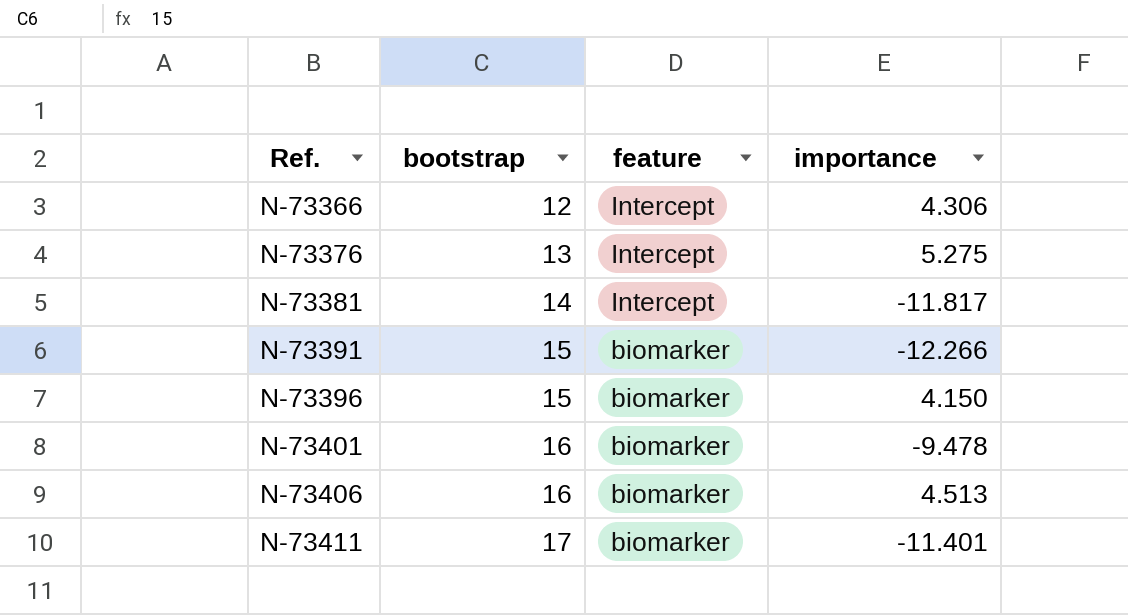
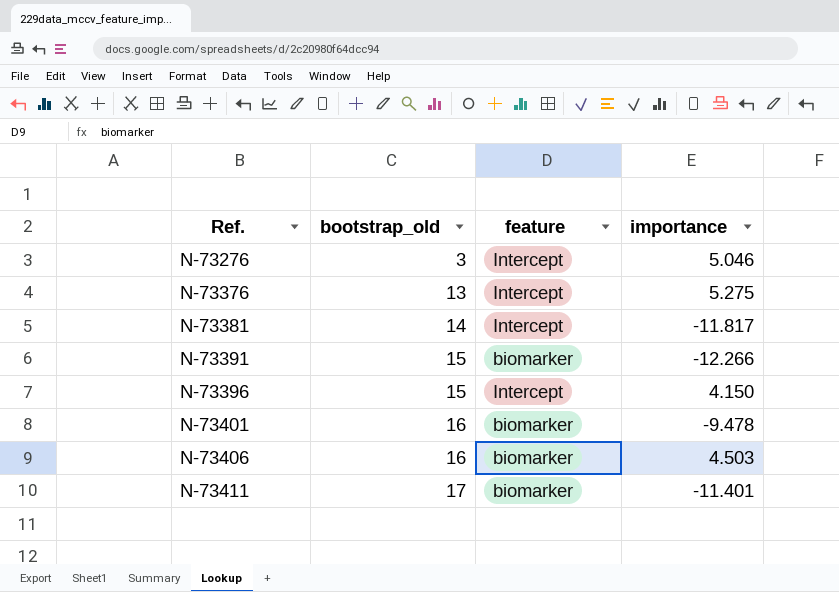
column name: bootstrap -> bootstrap_old
row N-73366: 12 | Intercept | 4.306 -> none
row N-73276: none -> 3 | Intercept | 5.046
N-73396 | feature: biomarker -> Intercept
N-73406 | importance: 4.513 -> 4.503

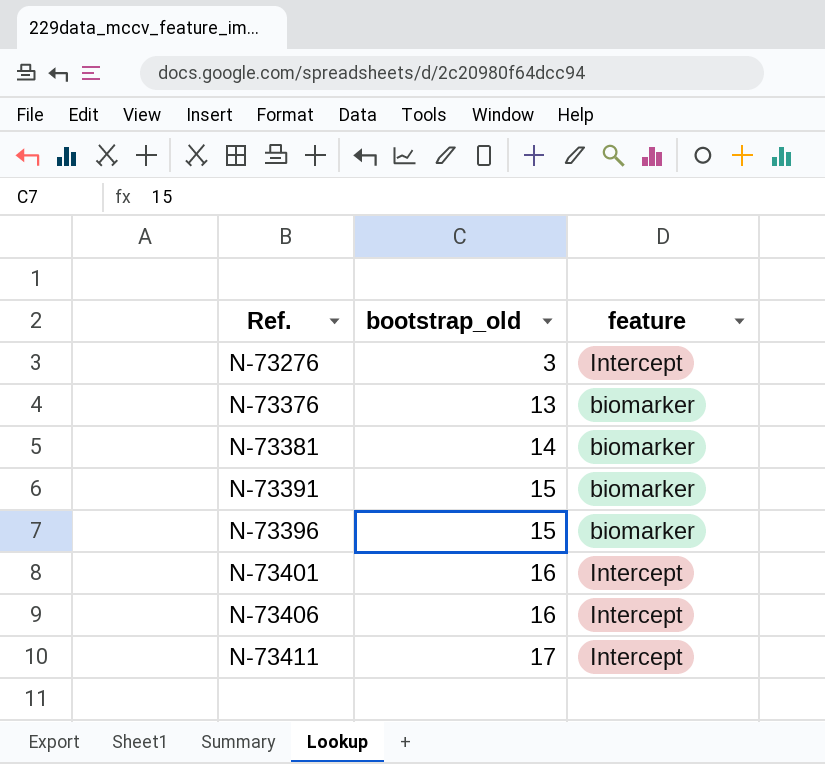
column importance | position: 4 -> none
N-73376 | feature: Intercept -> biomarker
N-73381 | feature: Intercept -> biomarker
N-73396 | feature: Intercept -> biomarker
N-73401 | feature: biomarker -> Intercept
N-73406 | feature: biomarker -> Intercept
N-73411 | feature: biomarker -> Intercept

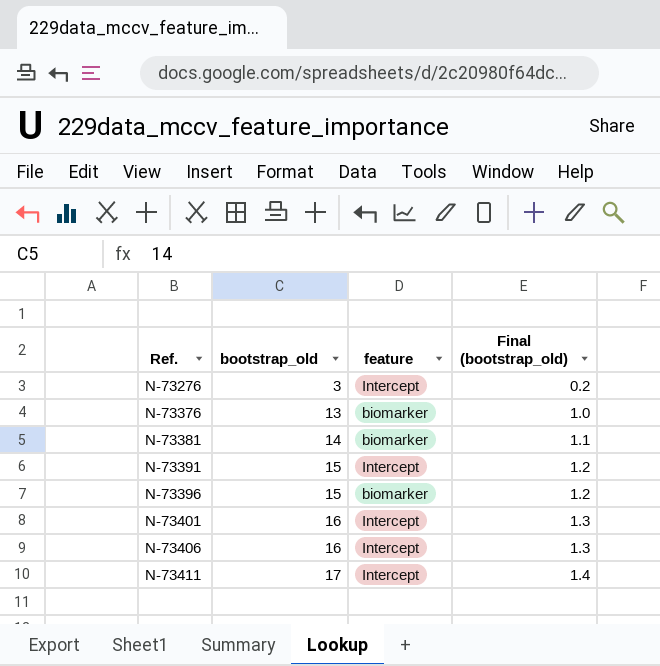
column Final (bootstrap_old) | formula: none -> [bootstrap_old] * 0.08
N-73391 | feature: biomarker -> Intercept

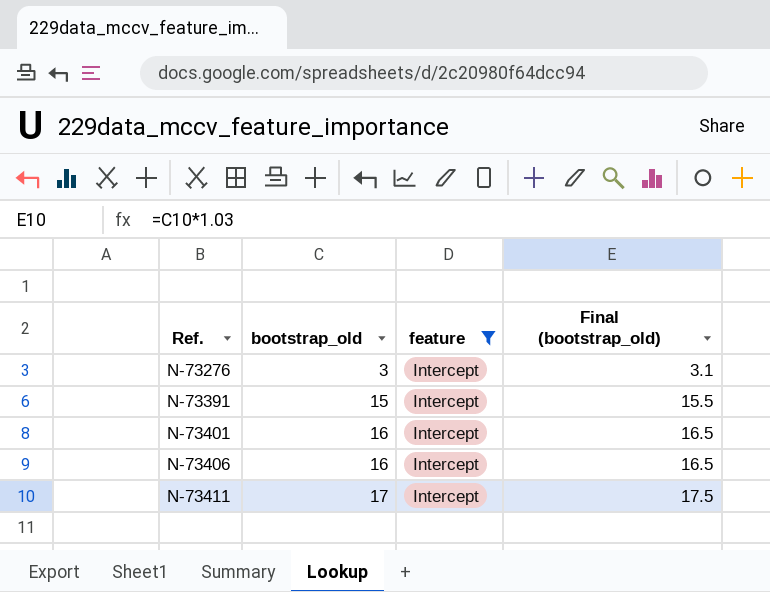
filter: none -> feature = Intercept
column Final (bootstrap_old) | formula: [bootstrap_old] * 0.08 -> [bootstrap_old] * 1.03

